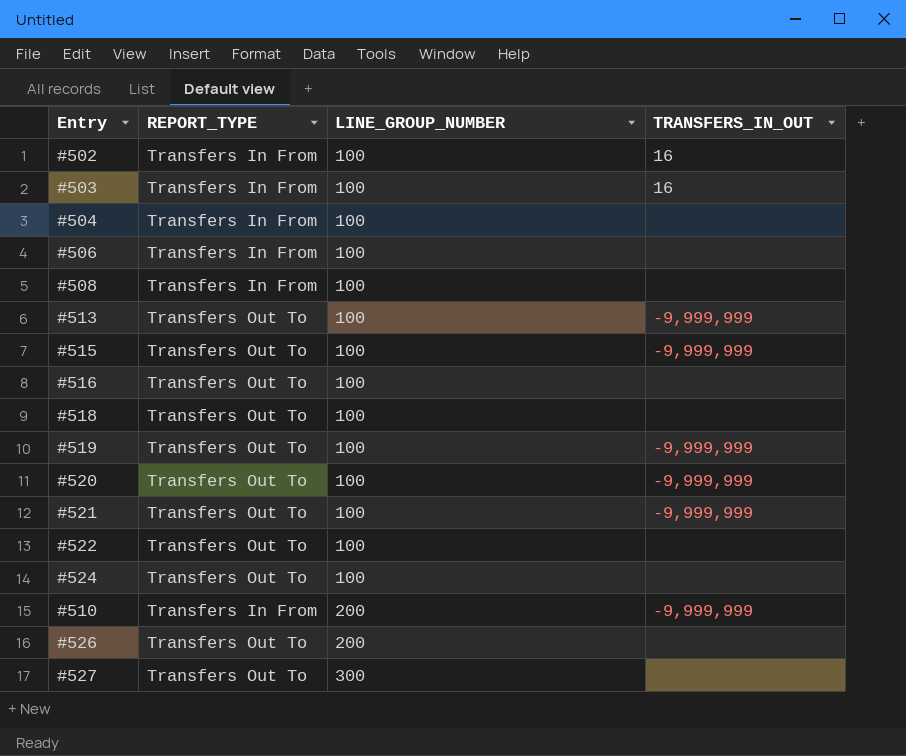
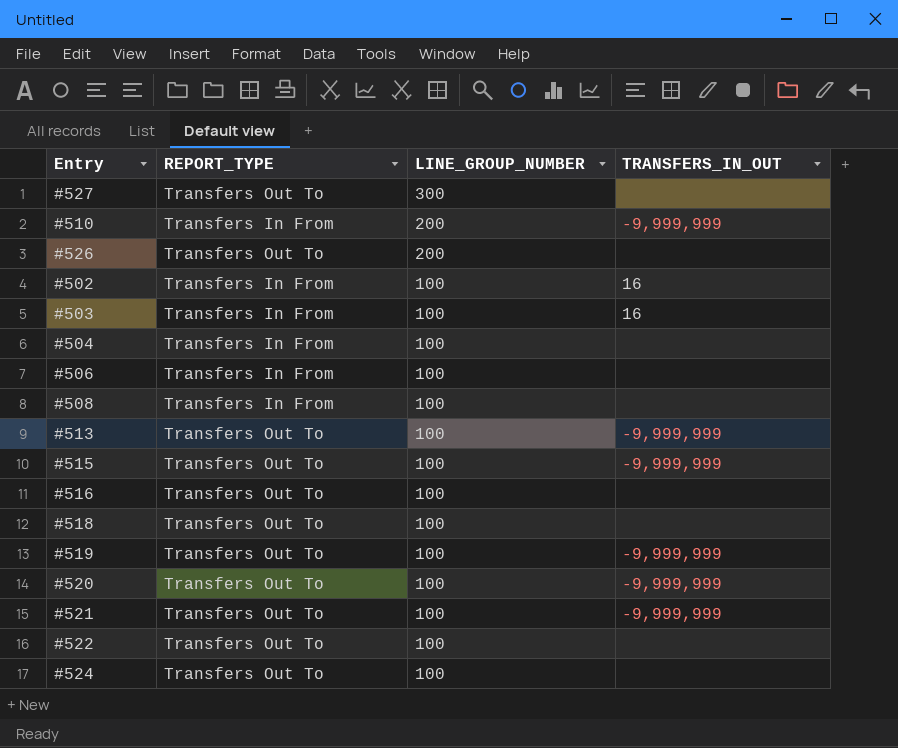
row order: LINE_GROUP_NUMBER ascending -> LINE_GROUP_NUMBER descending

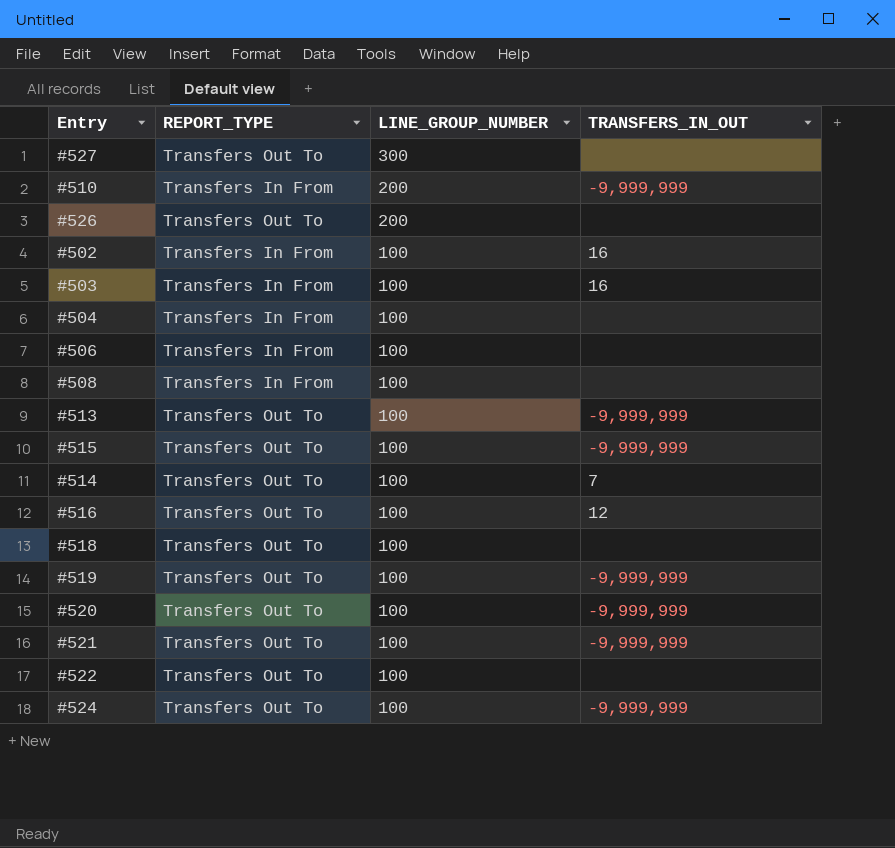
row #514: none -> Transfers Out To | 100 | 7
#516 | TRANSFERS_IN_OUT: none -> 12
#524 | TRANSFERS_IN_OUT: none -> -9,999,999

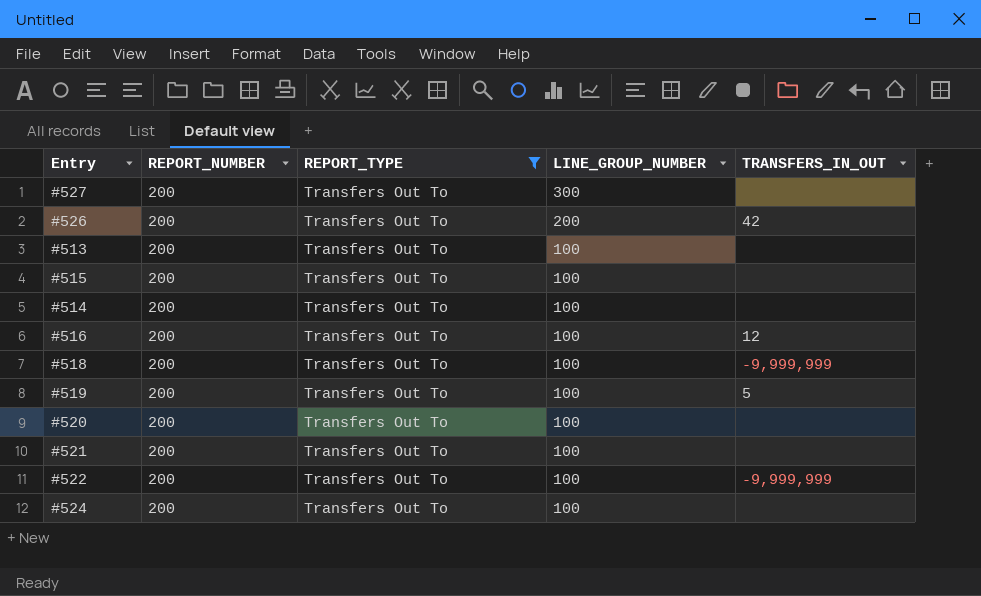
filter: none -> REPORT_TYPE = Transfers Out To
column REPORT_NUMBER | position: none -> 2
#526 | TRANSFERS_IN_OUT: none -> 42
#513 | TRANSFERS_IN_OUT: -9,999,999 -> none
#515 | TRANSFERS_IN_OUT: -9,999,999 -> none
#514 | TRANSFERS_IN_OUT: 7 -> none
#518 | TRANSFERS_IN_OUT: none -> -9,999,999
#519 | TRANSFERS_IN_OUT: -9,999,999 -> 5
#520 | TRANSFERS_IN_OUT: -9,999,999 -> none
#521 | TRANSFERS_IN_OUT: -9,999,999 -> none
#522 | TRANSFERS_IN_OUT: none -> -9,999,999
#524 | TRANSFERS_IN_OUT: -9,999,999 -> none

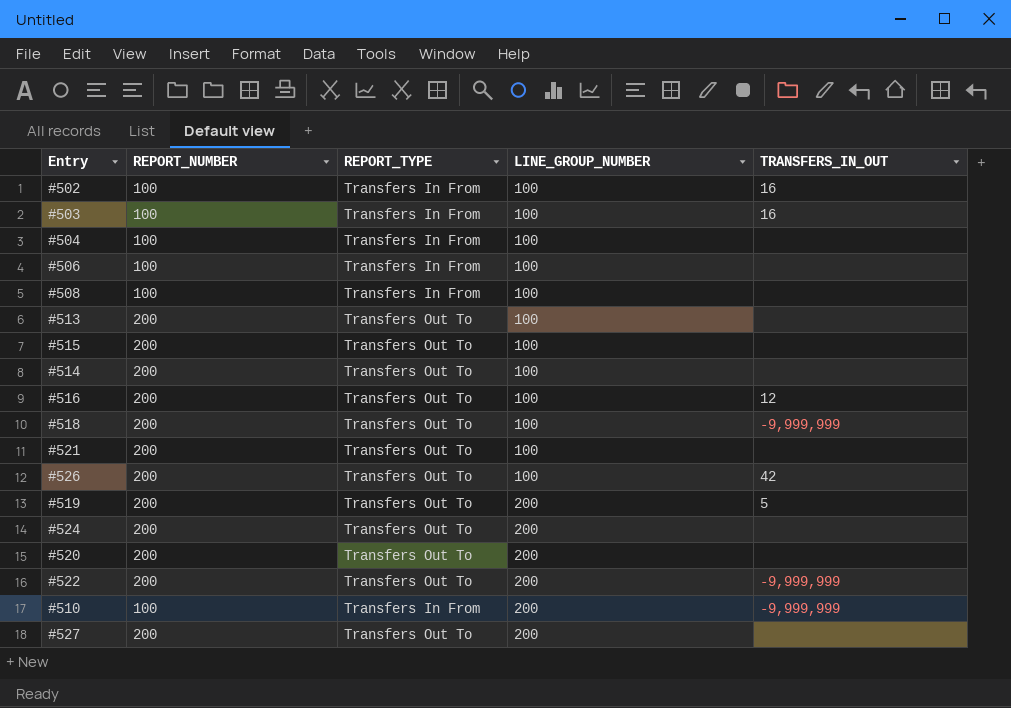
filter: REPORT_TYPE = Transfers Out To -> none
row order: LINE_GROUP_NUMBER descending -> LINE_GROUP_NUMBER ascending
#526 | LINE_GROUP_NUMBER: 200 -> 100
#519 | LINE_GROUP_NUMBER: 100 -> 200
#524 | LINE_GROUP_NUMBER: 100 -> 200
#520 | LINE_GROUP_NUMBER: 100 -> 200
#522 | LINE_GROUP_NUMBER: 100 -> 200
#527 | LINE_GROUP_NUMBER: 300 -> 200

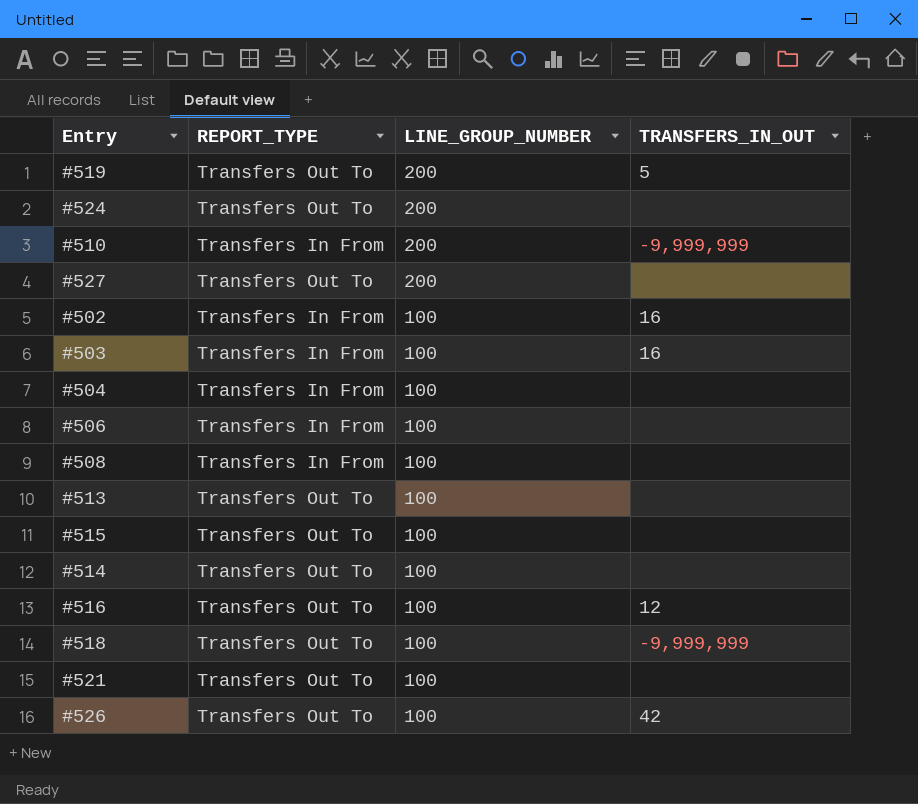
row order: LINE_GROUP_NUMBER ascending -> LINE_GROUP_NUMBER descending
column REPORT_NUMBER | position: 2 -> none
row #520: 200 | Transfers Out To | 200 | none -> none
row #522: 200 | Transfers Out To | 200 | -9,999,999 -> none

